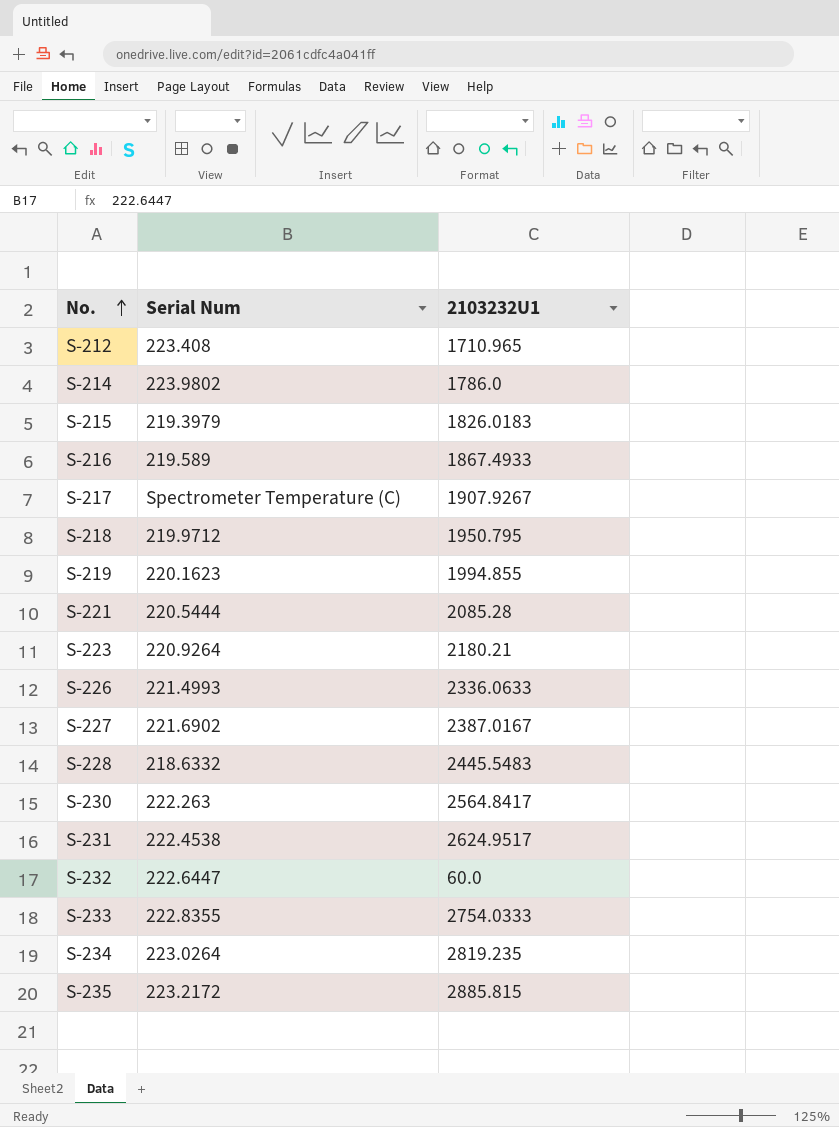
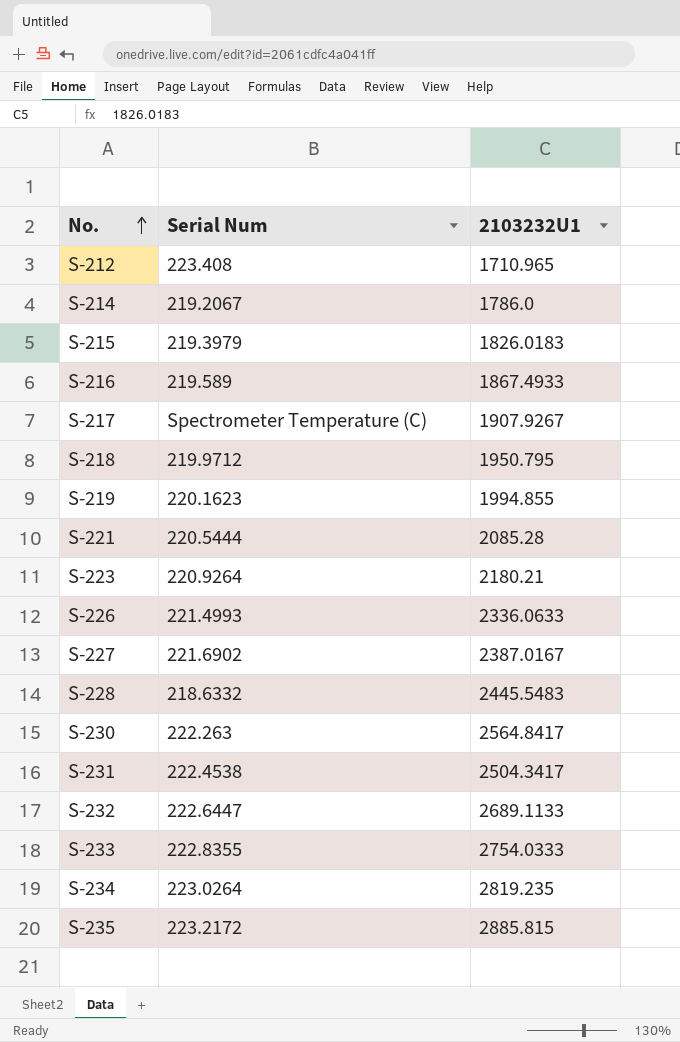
S-214 | Serial Num: 223.9802 -> 219.2067
S-231 | 2103232U1: 2624.9517 -> 2504.3417
S-232 | 2103232U1: 60.0 -> 2689.1133

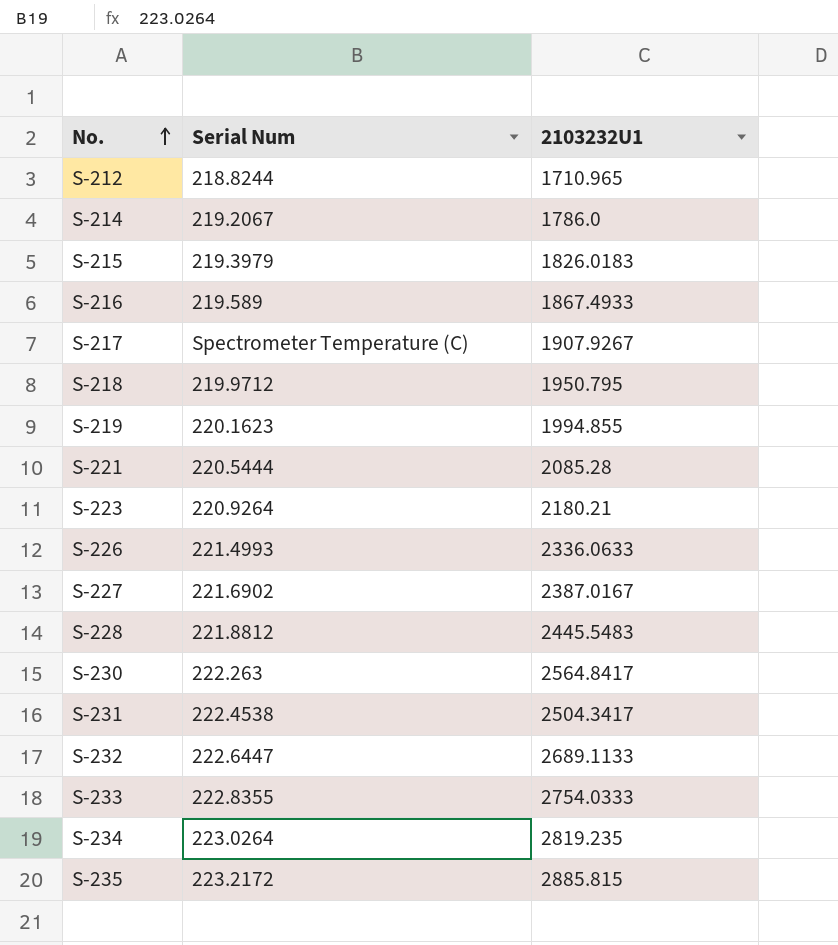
S-212 | Serial Num: 223.408 -> 218.8244
S-228 | Serial Num: 218.6332 -> 221.8812

